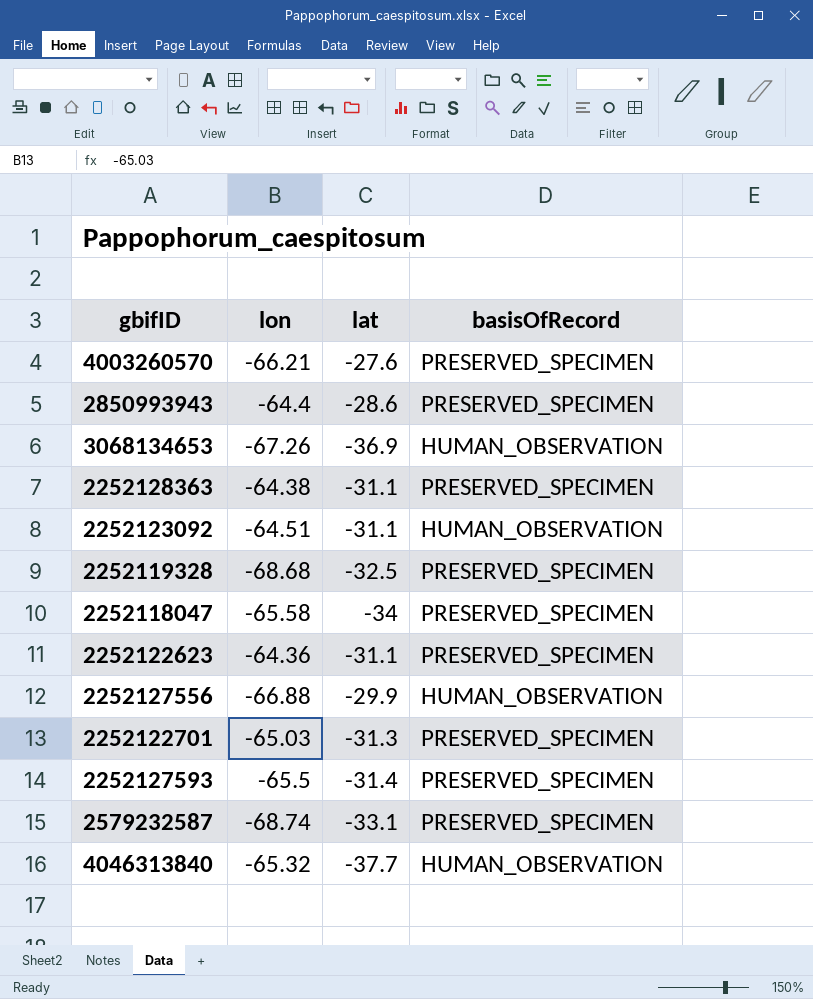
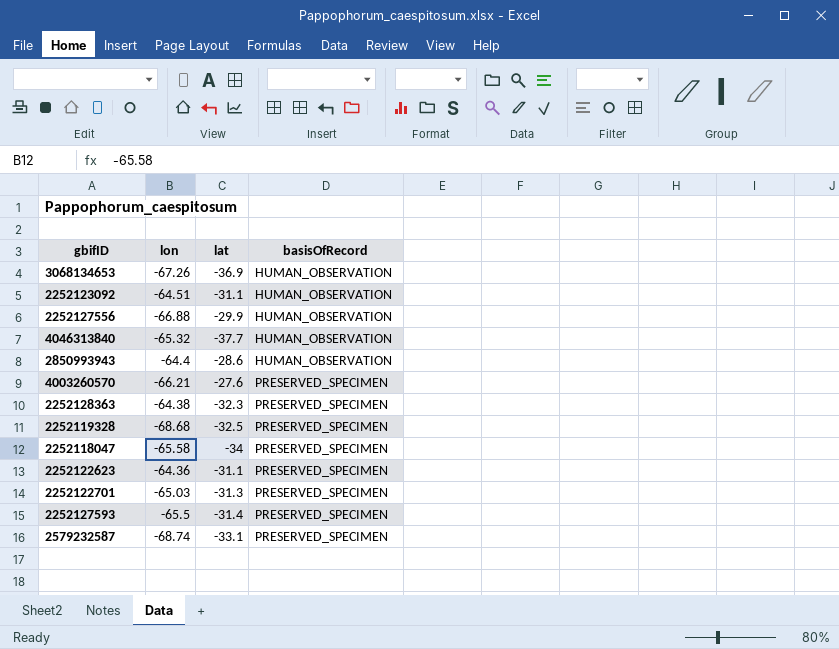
row order: none -> basisOfRecord ascending
2850993943 | basisOfRecord: PRESERVED_SPECIMEN -> HUMAN_OBSERVATION
2252128363 | lat: -31.1 -> -32.3

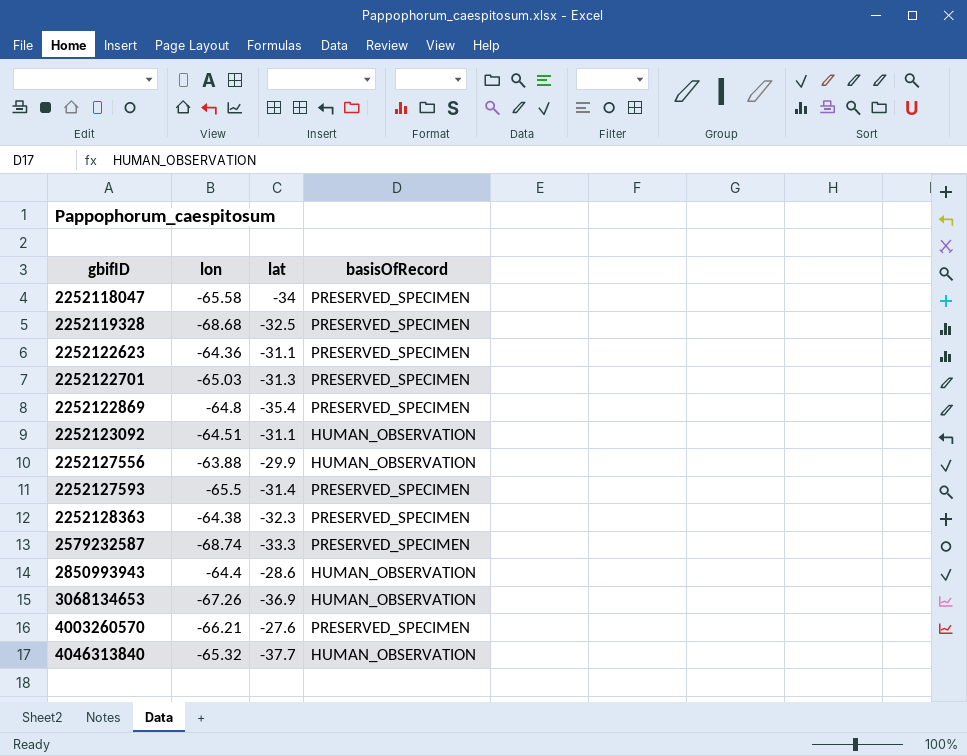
row order: basisOfRecord ascending -> gbifID ascending
row 2252122869: none -> -64.8 | -35.4 | PRESERVED_SPECIMEN
2252127556 | lon: -66.88 -> -63.88
2579232587 | lat: -33.1 -> -33.3

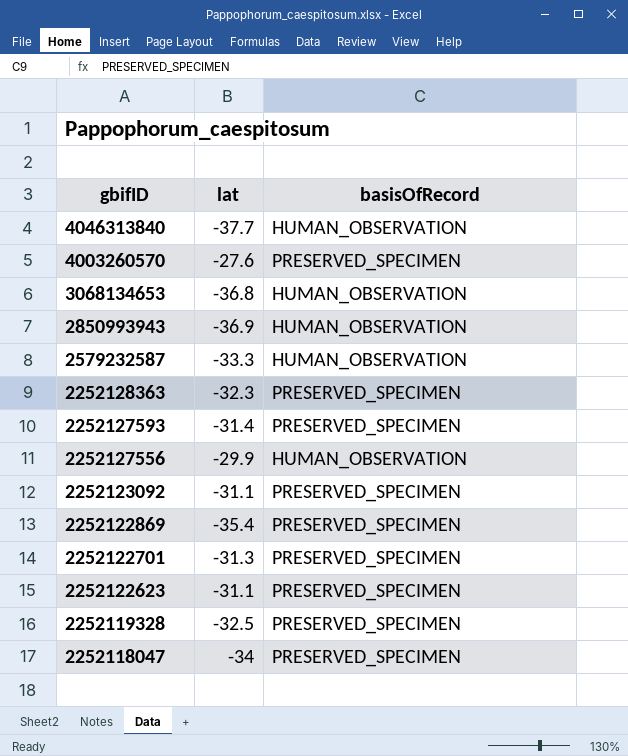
row order: gbifID ascending -> gbifID descending
column lon | position: 2 -> none
3068134653 | lat: -36.9 -> -36.8
2850993943 | lat: -28.6 -> -36.9
2579232587 | basisOfRecord: PRESERVED_SPECIMEN -> HUMAN_OBSERVATION
2252123092 | basisOfRecord: HUMAN_OBSERVATION -> PRESERVED_SPECIMEN

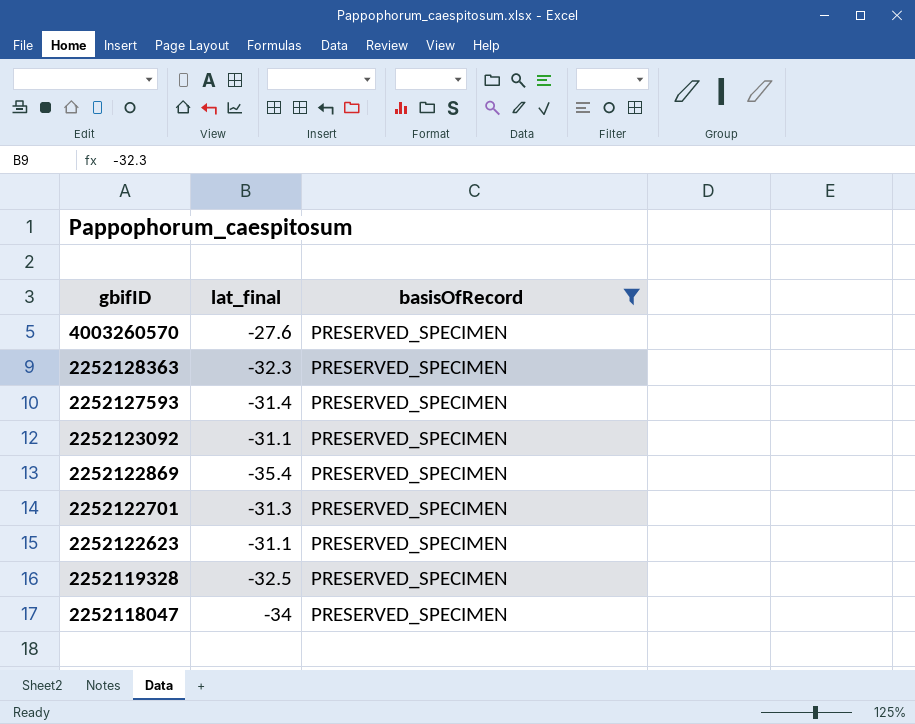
filter: none -> basisOfRecord = PRESERVED_SPECIMEN
column name: lat -> lat_final

